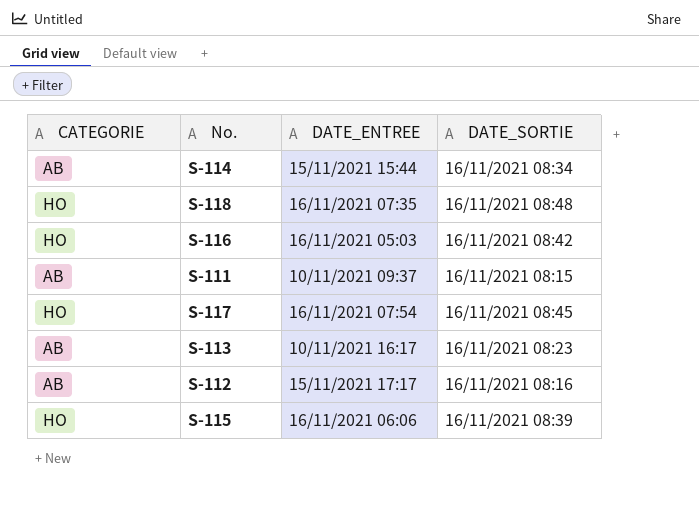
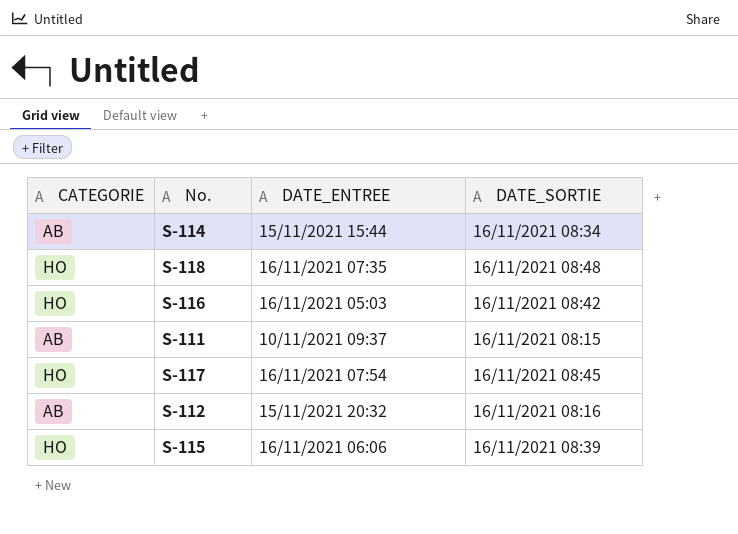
row S-113: AB | 10/11/2021 16:17 | 16/11/2021 08:23 -> none
S-112 | DATE_ENTREE: 15/11/2021 17:17 -> 15/11/2021 20:32

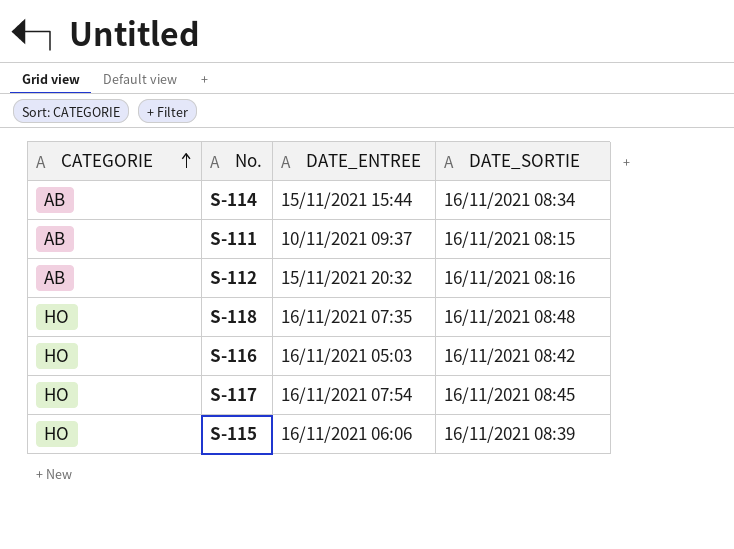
row order: none -> CATEGORIE ascending

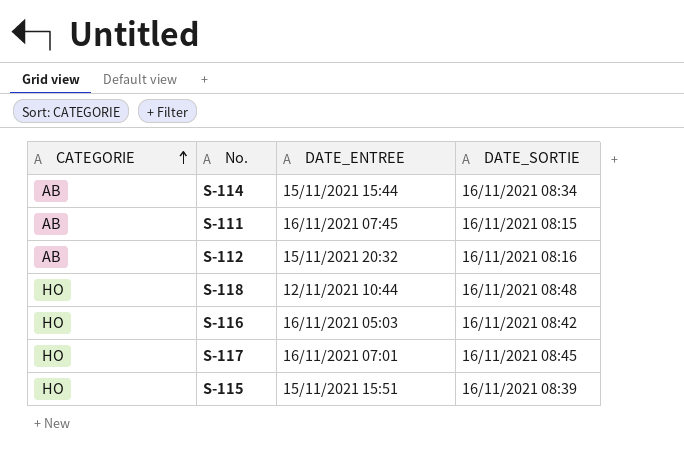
S-111 | DATE_ENTREE: 10/11/2021 09:37 -> 16/11/2021 07:45
S-118 | DATE_ENTREE: 16/11/2021 07:35 -> 12/11/2021 10:44
S-117 | DATE_ENTREE: 16/11/2021 07:54 -> 16/11/2021 07:01
S-115 | DATE_ENTREE: 16/11/2021 06:06 -> 15/11/2021 15:51

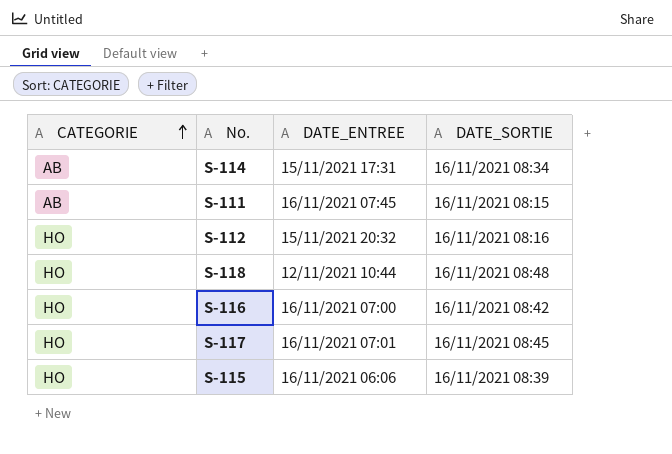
S-114 | DATE_ENTREE: 15/11/2021 15:44 -> 15/11/2021 17:31
S-112 | CATEGORIE: AB -> HO
S-116 | DATE_ENTREE: 16/11/2021 05:03 -> 16/11/2021 07:00
S-115 | DATE_ENTREE: 15/11/2021 15:51 -> 16/11/2021 06:06

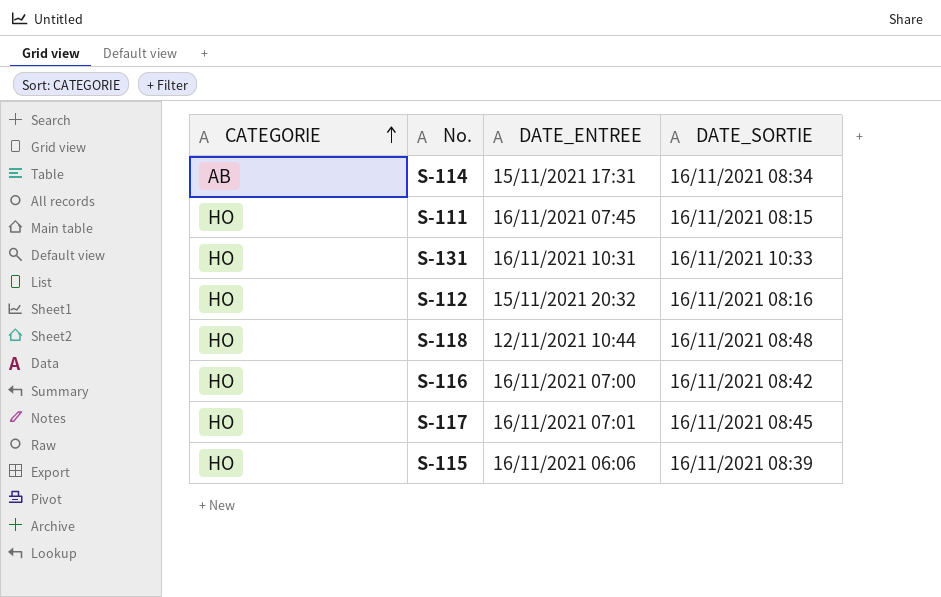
S-111 | CATEGORIE: AB -> HO
row S-131: none -> HO | 16/11/2021 10:31 | 16/11/2021 10:33

